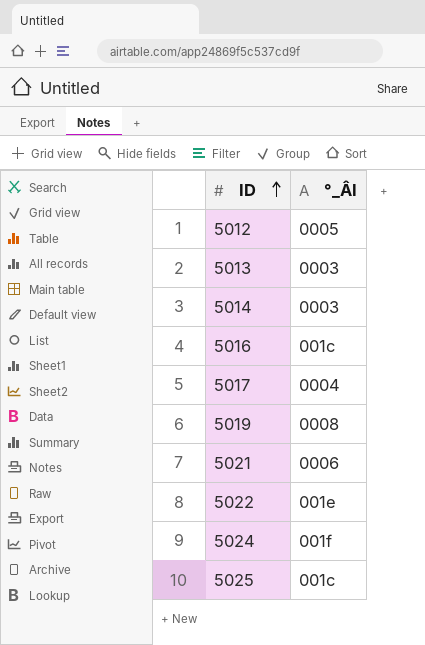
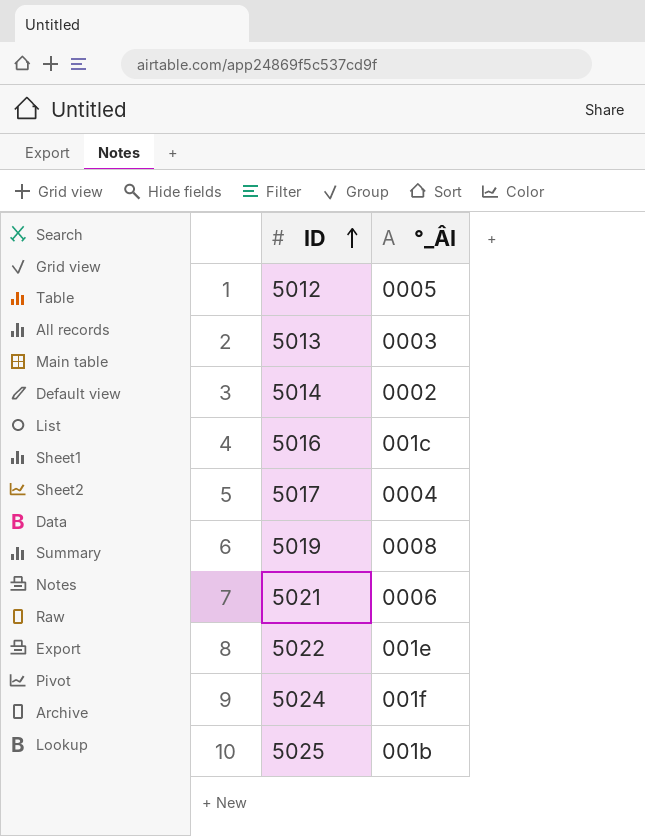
5014 | °_ÂI: 0003 -> 0002
5025 | °_ÂI: 001c -> 001b

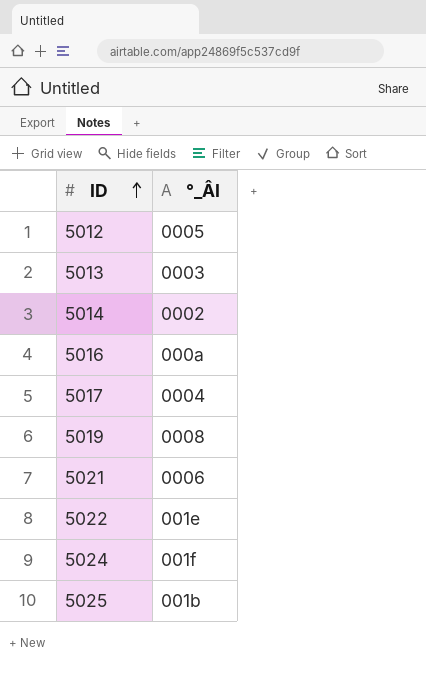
5016 | °_ÂI: 001c -> 000a

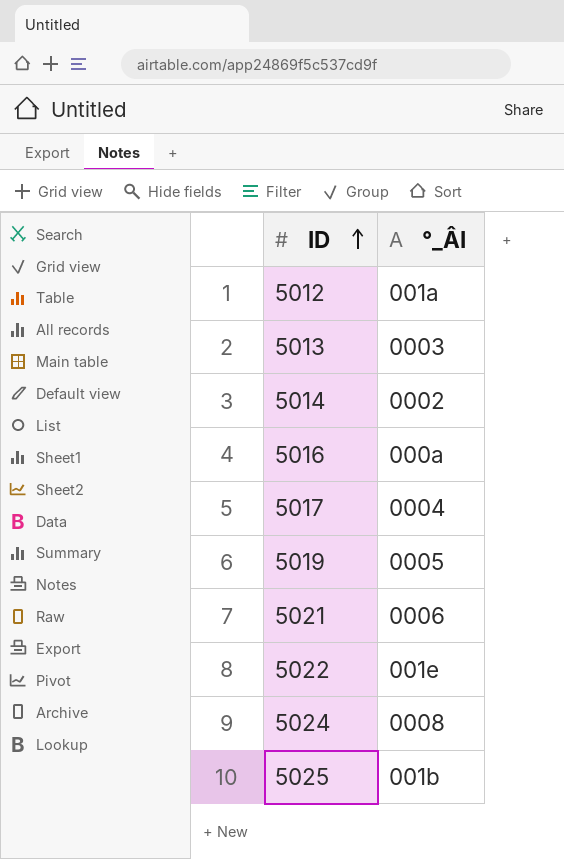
5012 | °_ÂI: 0005 -> 001a
5019 | °_ÂI: 0008 -> 0005
5024 | °_ÂI: 001f -> 0008

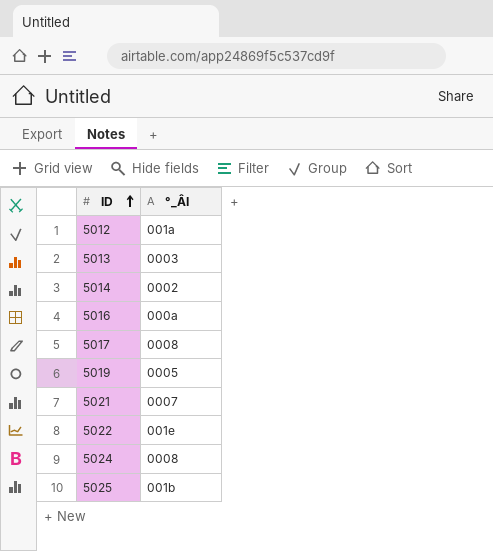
5017 | °_ÂI: 0004 -> 0008
5021 | °_ÂI: 0006 -> 0007

